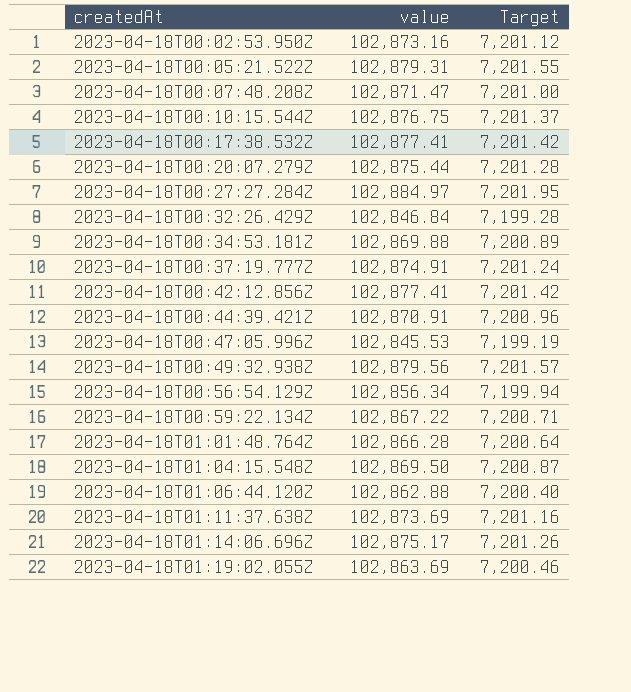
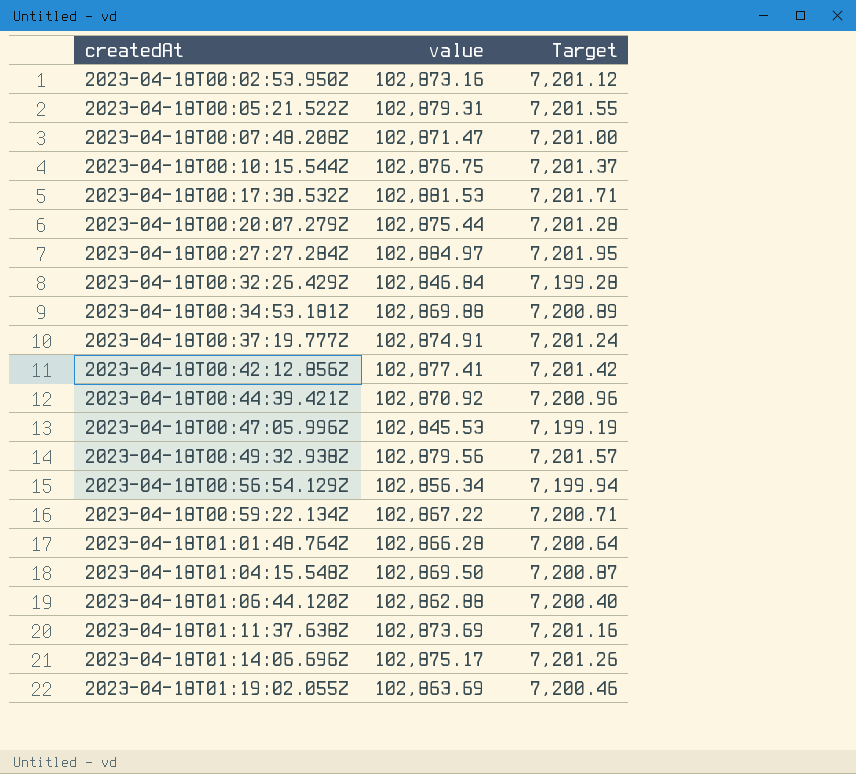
2023-04-18T00:17:38.532Z | value: 102,877.41 -> 102,881.53
2023-04-18T00:17:38.532Z | Target: 7,201.42 -> 7,201.71
2023-04-18T00:44:39.421Z | value: 102,870.91 -> 102,870.92

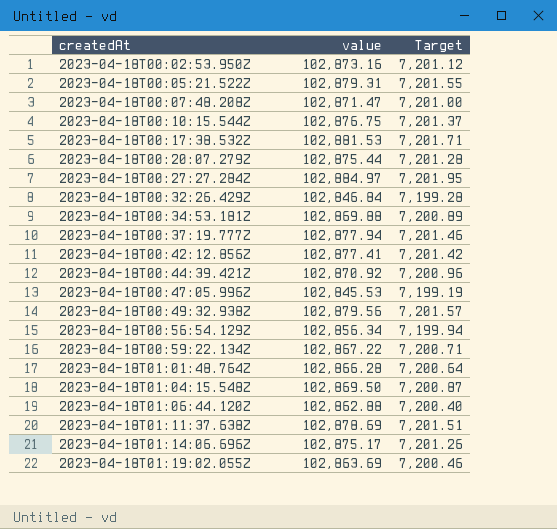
2023-04-18T00:37:19.777Z | value: 102,874.91 -> 102,877.94
2023-04-18T00:37:19.777Z | Target: 7,201.24 -> 7,201.46
2023-04-18T01:11:37.638Z | value: 102,873.69 -> 102,878.69
2023-04-18T01:11:37.638Z | Target: 7,201.16 -> 7,201.51

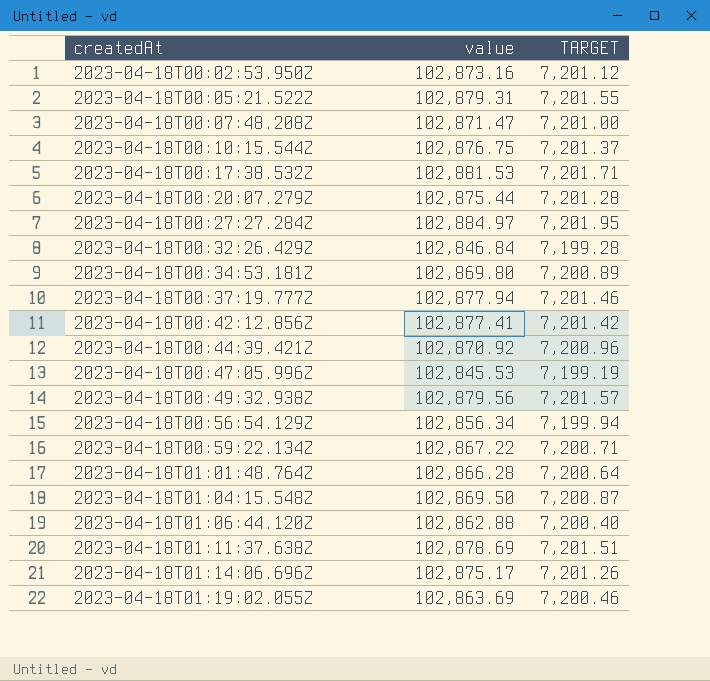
column name: Target -> TARGET
2023-04-18T00:34:53.181Z | value: 102,869.88 -> 102,869.80

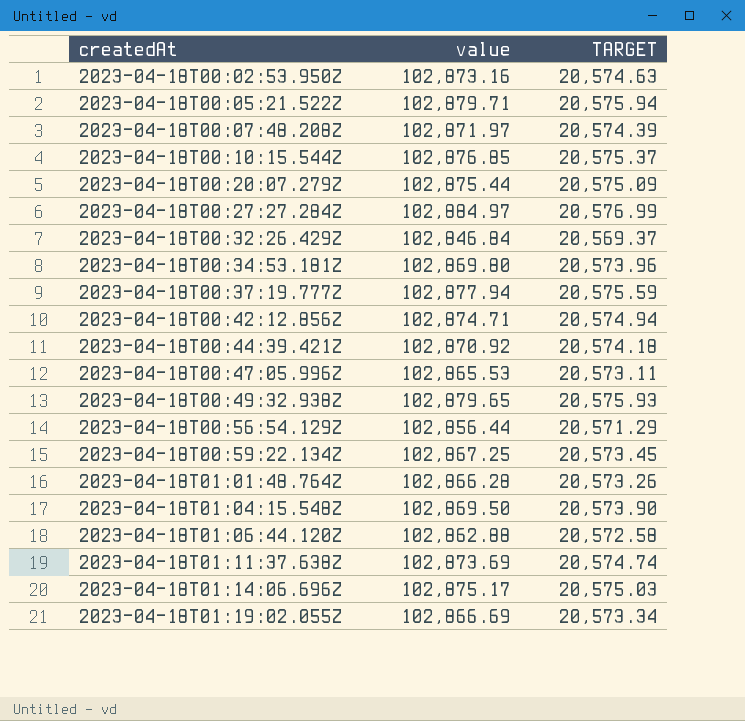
column TARGET | formula: [value] * 0.07 -> [value] * 0.2
row 2023-04-18T00:17:38.532Z: 102,881.53 | 7,201.71 -> none
2023-04-18T00:05:21.522Z | value: 102,879.31 -> 102,879.71
2023-04-18T00:07:48.208Z | value: 102,871.47 -> 102,871.97
2023-04-18T00:10:15.544Z | value: 102,876.75 -> 102,876.85
2023-04-18T00:42:12.856Z | value: 102,877.41 -> 102,874.71
2023-04-18T00:47:05.996Z | value: 102,845.53 -> 102,865.53
2023-04-18T00:49:32.938Z | value: 102,879.56 -> 102,879.65
2023-04-18T00:56:54.129Z | value: 102,856.34 -> 102,856.44
2023-04-18T00:59:22.134Z | value: 102,867.22 -> 102,867.25
2023-04-18T01:11:37.638Z | value: 102,878.69 -> 102,873.69
2023-04-18T01:19:02.055Z | value: 102,863.69 -> 102,866.69

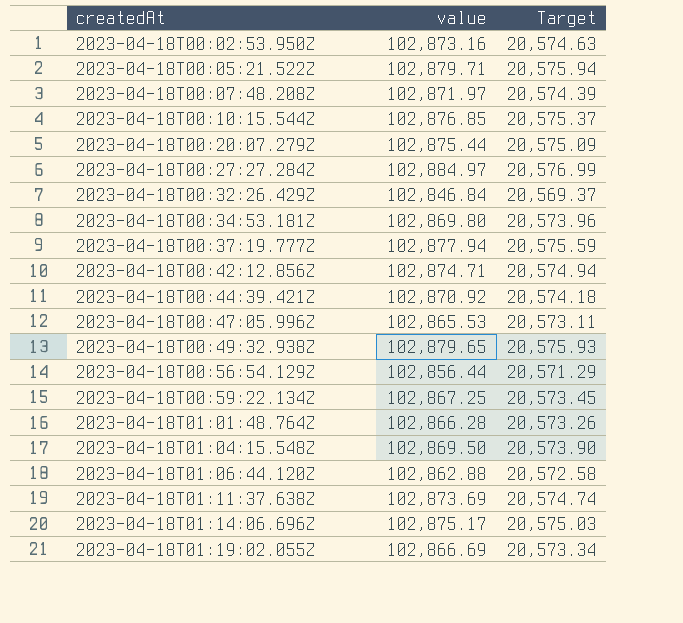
column name: TARGET -> Target

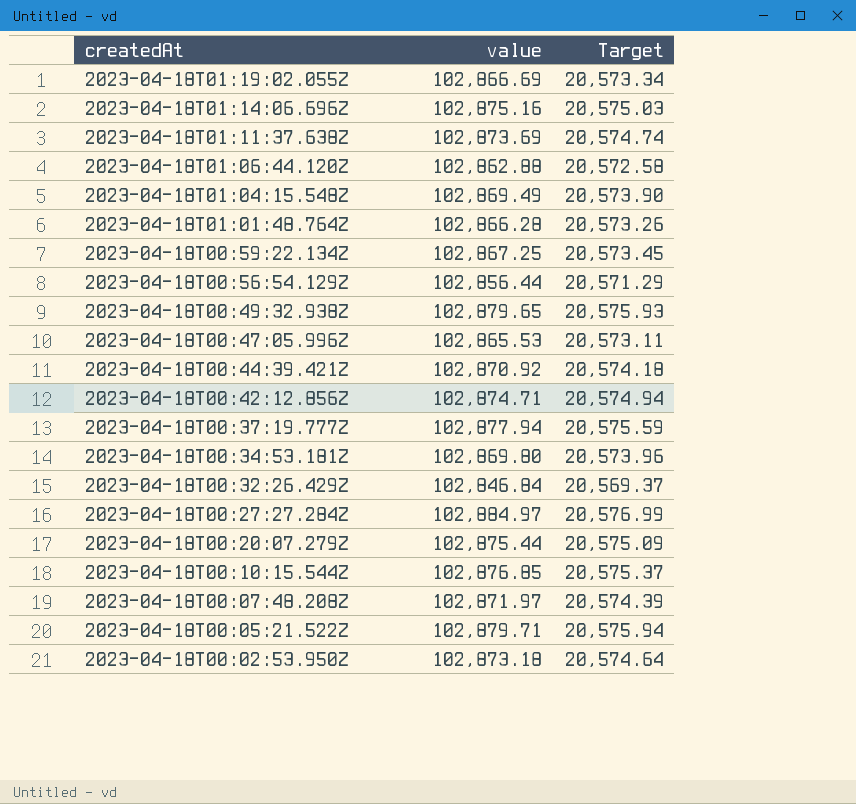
row order: createdAt ascending -> createdAt descending
2023-04-18T01:14:06.696Z | value: 102,875.17 -> 102,875.16
2023-04-18T01:04:15.548Z | value: 102,869.50 -> 102,869.49
2023-04-18T00:02:53.950Z | value: 102,873.16 -> 102,873.18
2023-04-18T00:02:53.950Z | Target: 20,574.63 -> 20,574.64

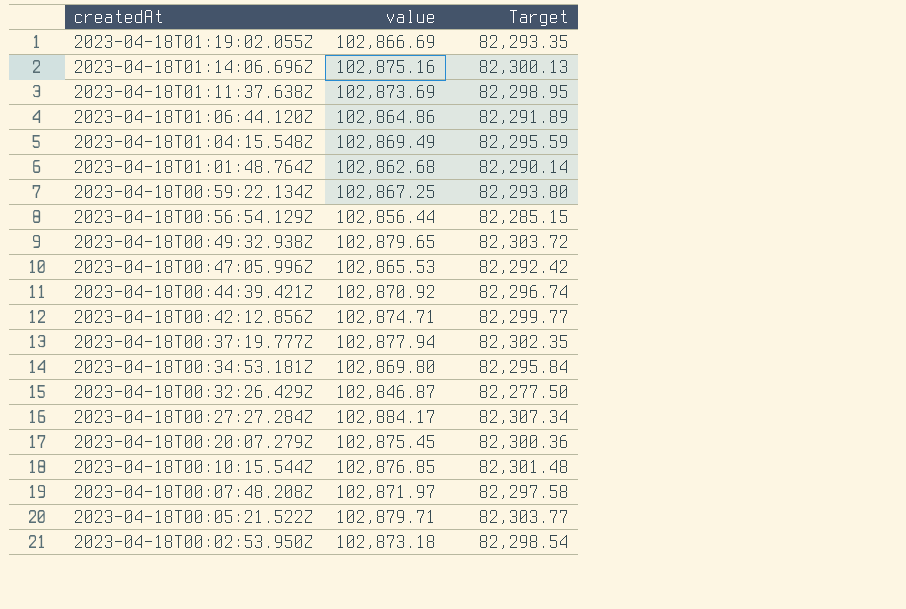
column Target | formula: [value] * 0.2 -> [value] * 0.8
2023-04-18T01:06:44.120Z | value: 102,862.88 -> 102,864.86
2023-04-18T01:01:48.764Z | value: 102,866.28 -> 102,862.68
2023-04-18T00:32:26.429Z | value: 102,846.84 -> 102,846.87
2023-04-18T00:27:27.284Z | value: 102,884.97 -> 102,884.17
2023-04-18T00:20:07.279Z | value: 102,875.44 -> 102,875.45

